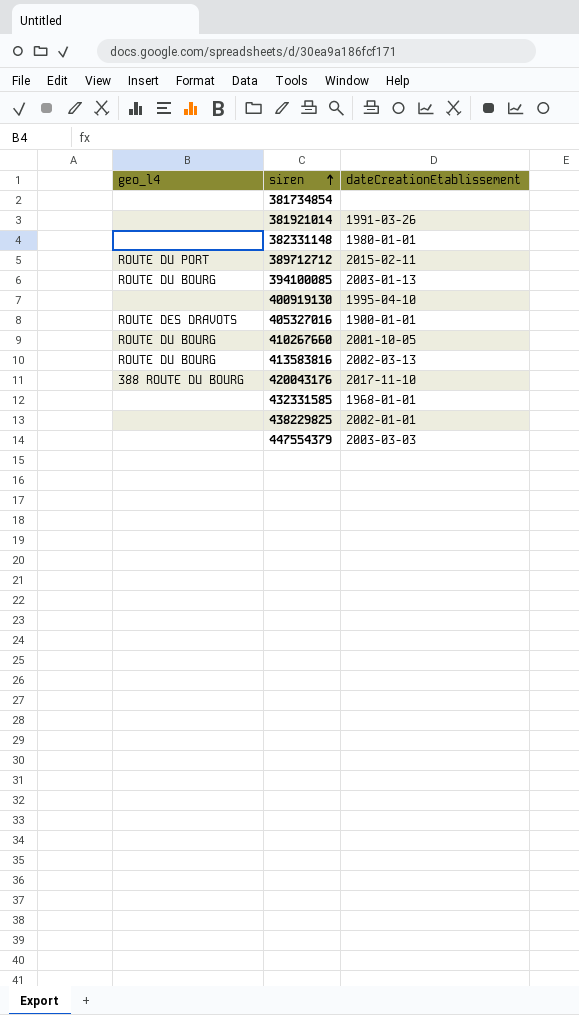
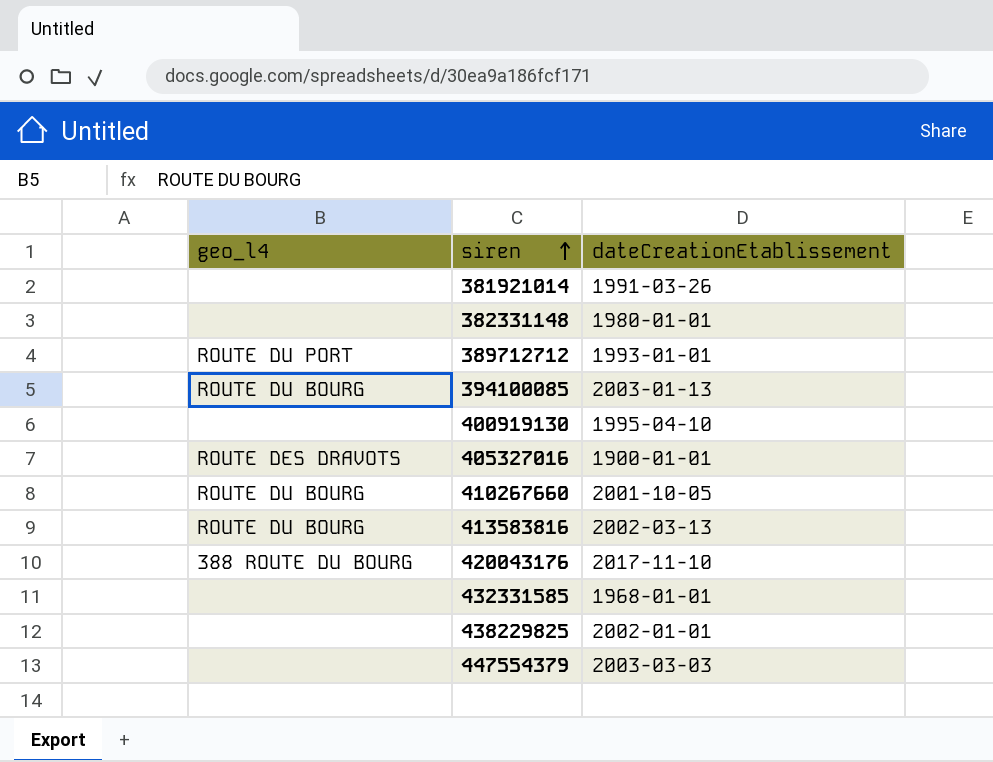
row 381734854: none | none -> none
389712712 | dateCreationEtablissement: 2015-02-11 -> 1993-01-01

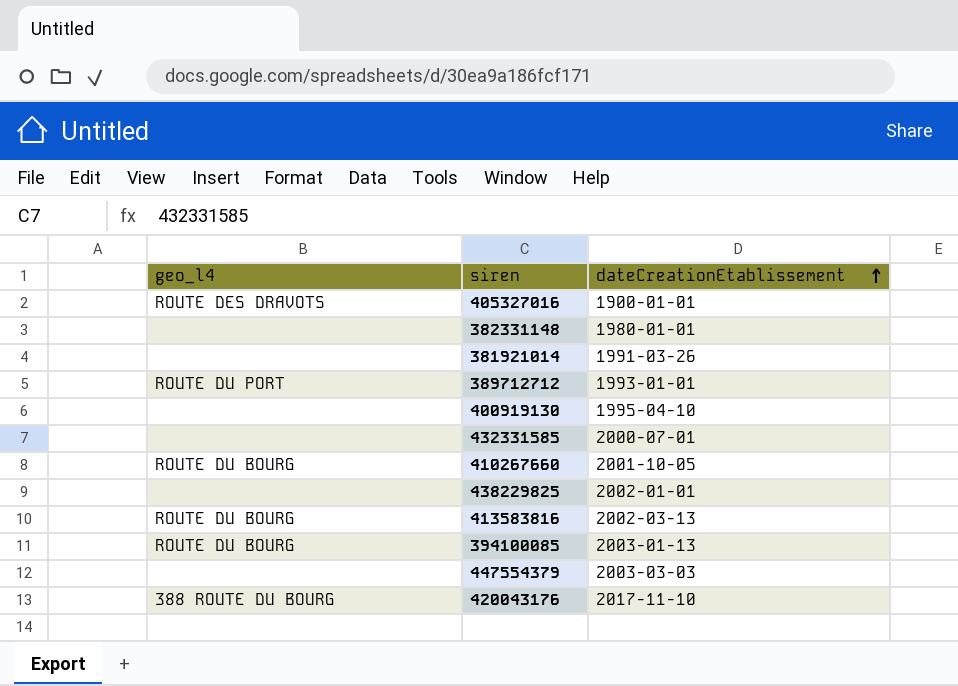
row order: siren ascending -> dateCreationEtablissement ascending
432331585 | dateCreationEtablissement: 1968-01-01 -> 2000-07-01

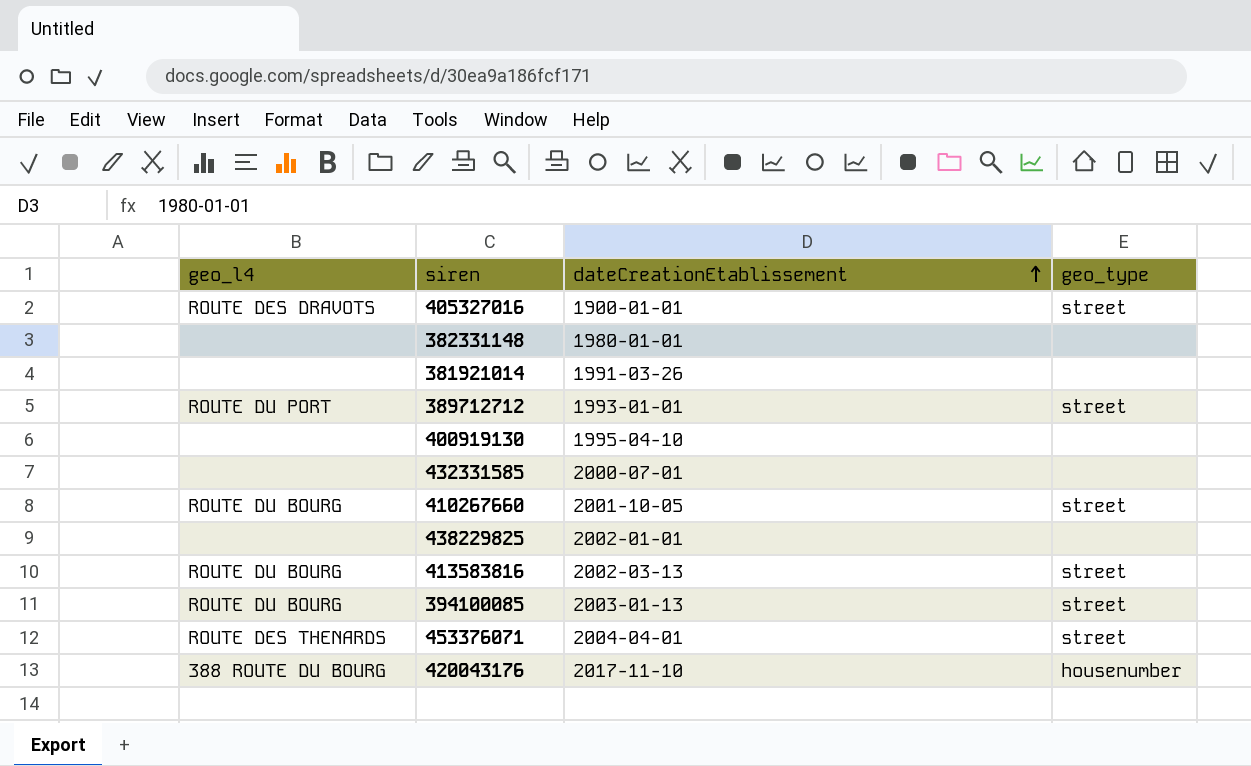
column geo_type | position: none -> 4
row 447554379: none | 2003-03-03 -> none
row 453376071: none -> ROUTE DES THENARDS | 2004-04-01 | street

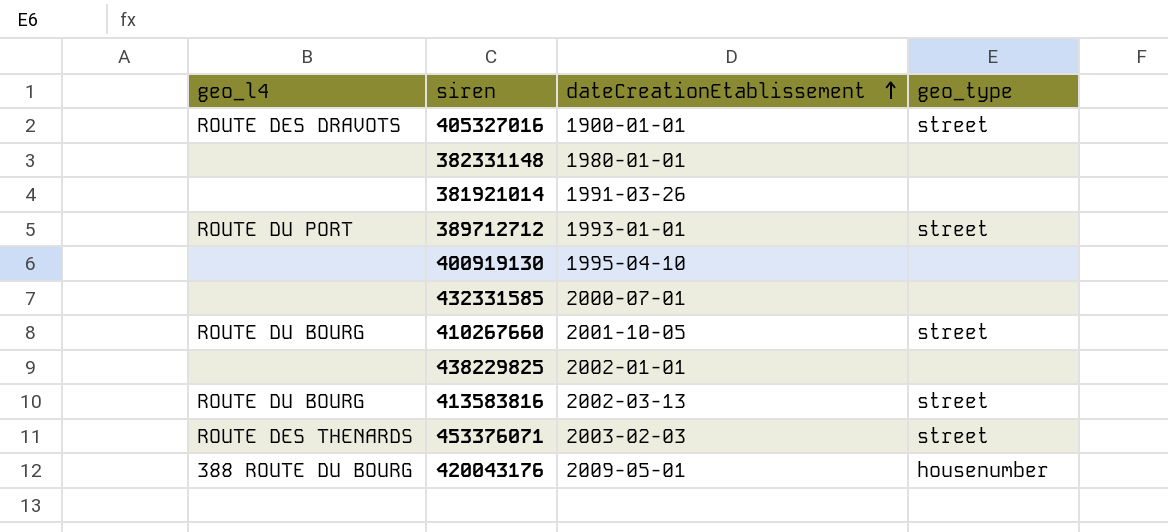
row 394100085: ROUTE DU BOURG | 2003-01-13 | street -> none
453376071 | dateCreationEtablissement: 2004-04-01 -> 2003-02-03
420043176 | dateCreationEtablissement: 2017-11-10 -> 2009-05-01

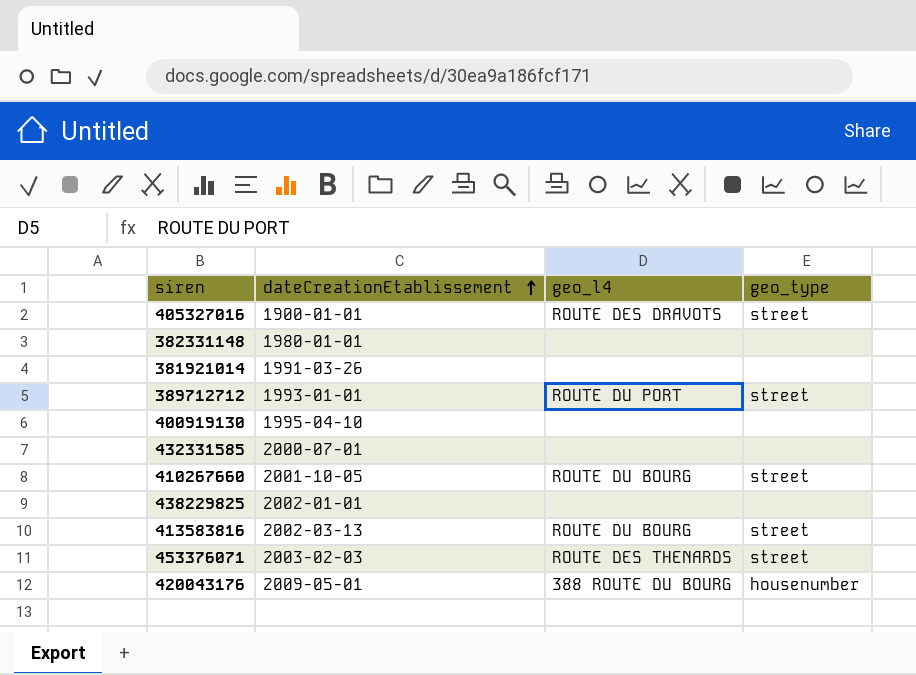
column geo_l4 | position: 1 -> 3

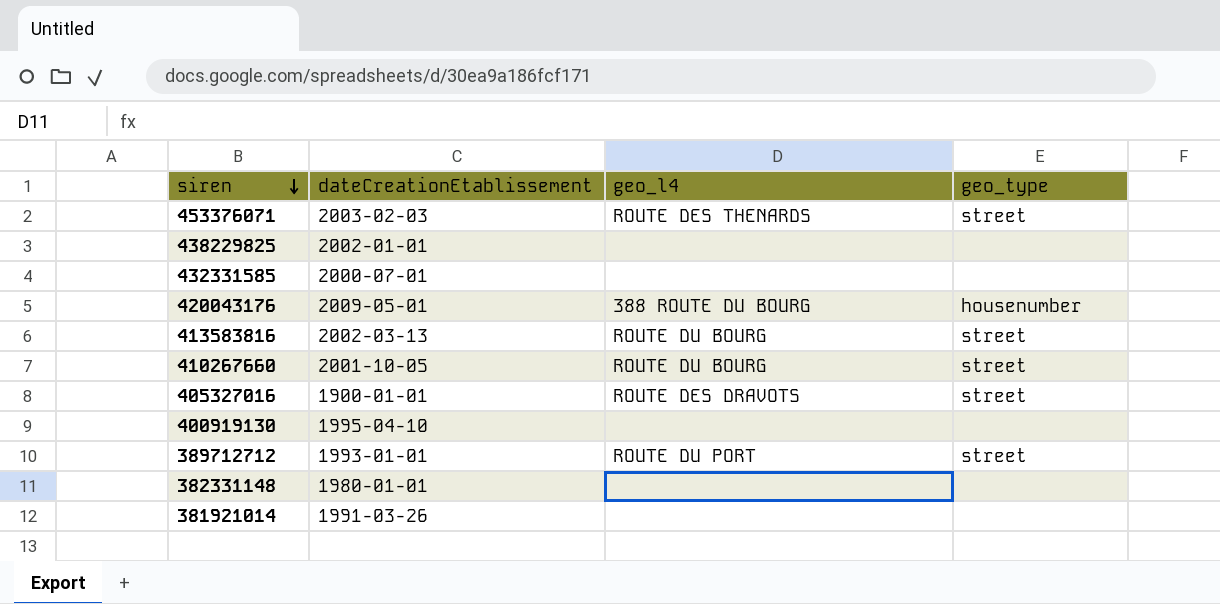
row order: dateCreationEtablissement ascending -> siren descending

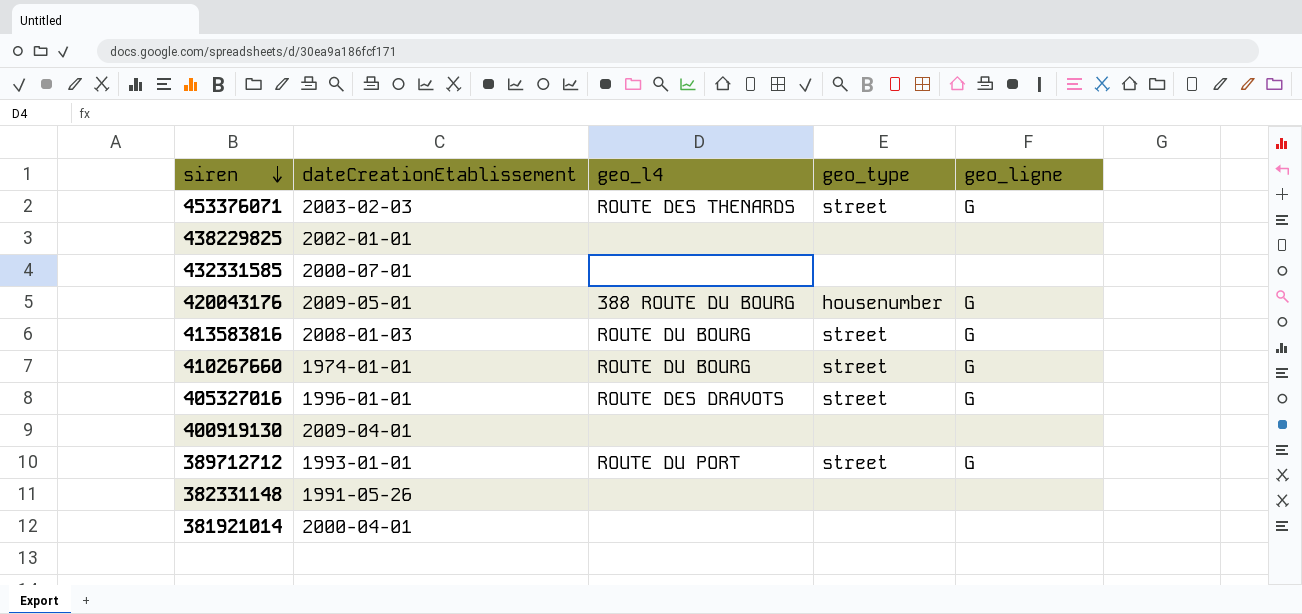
column geo_ligne | position: none -> 5
413583816 | dateCreationEtablissement: 2002-03-13 -> 2008-01-03
410267660 | dateCreationEtablissement: 2001-10-05 -> 1974-01-01
405327016 | dateCreationEtablissement: 1900-01-01 -> 1996-01-01
400919130 | dateCreationEtablissement: 1995-04-10 -> 2009-04-01
382331148 | dateCreationEtablissement: 1980-01-01 -> 1991-05-26
381921014 | dateCreationEtablissement: 1991-03-26 -> 2000-04-01

